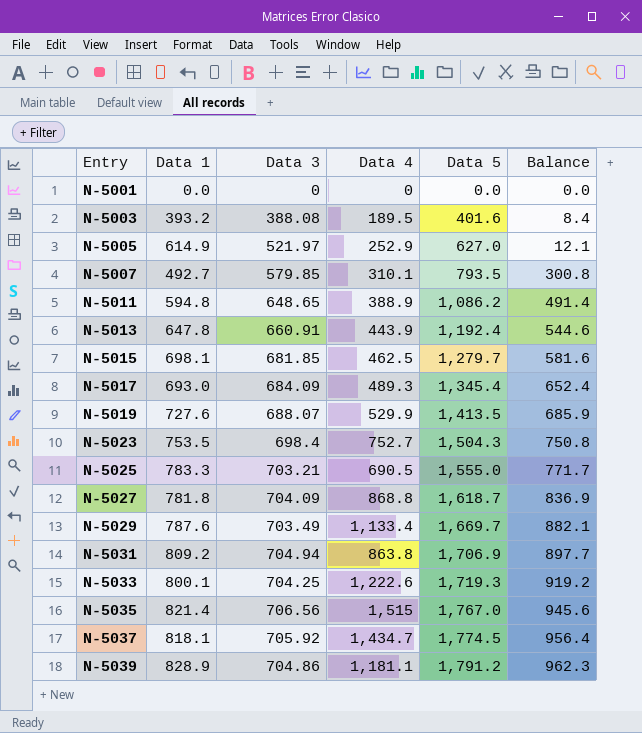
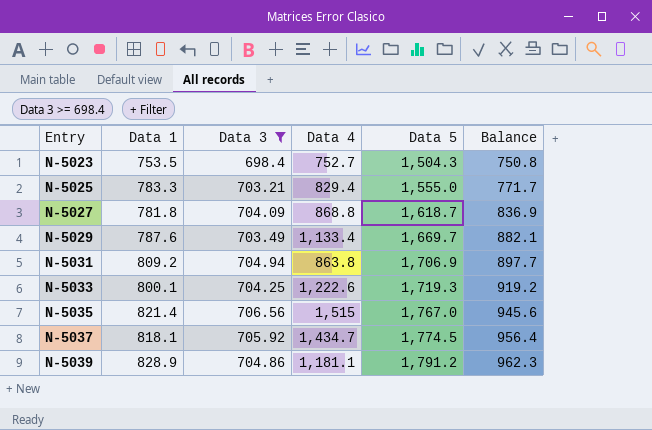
filter: none -> Data 3 >= 698.4
N-5025 | Data 4: 690.5 -> 829.4

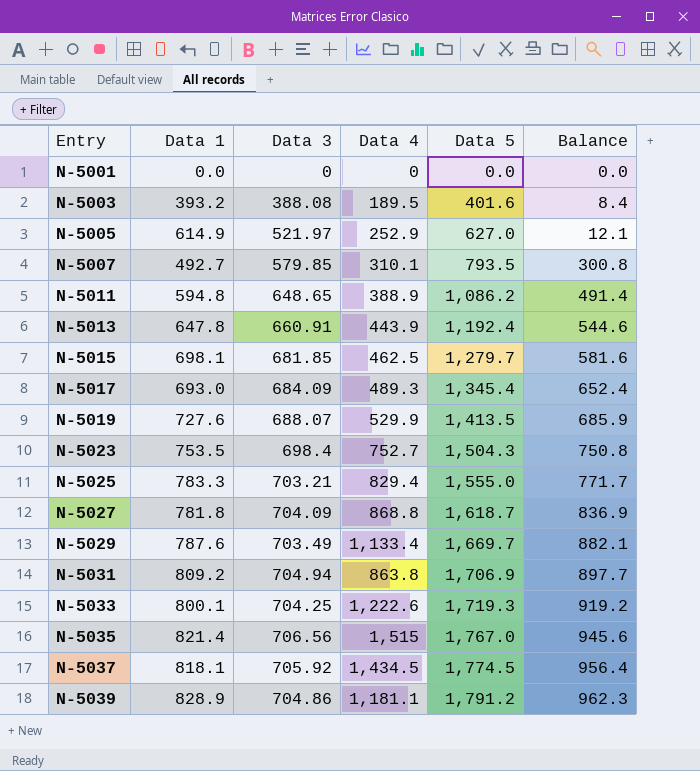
filter: Data 3 >= 698.4 -> none
N-5037 | Data 4: 1,434.7 -> 1,434.5

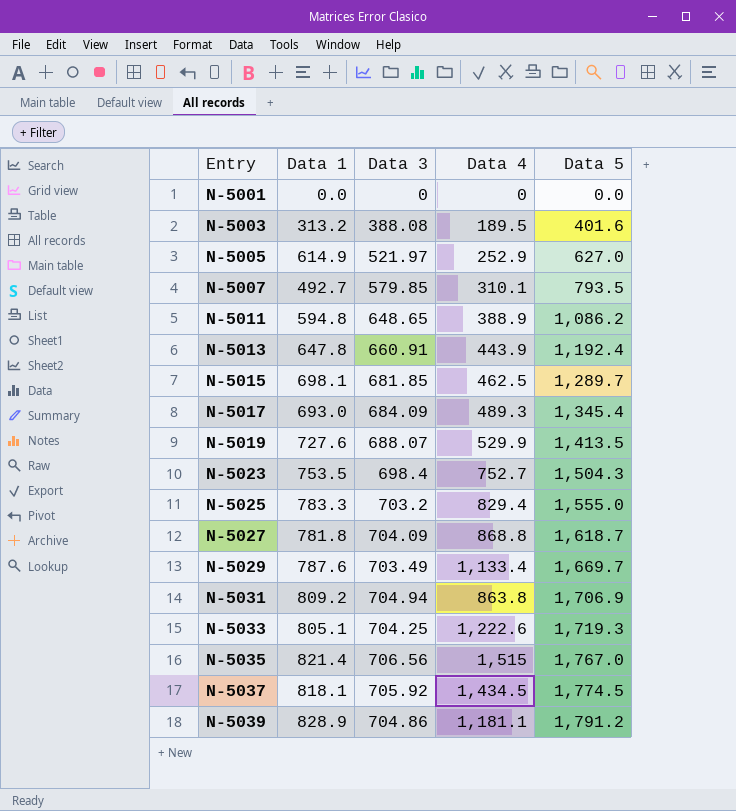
column Balance | formula: [Data 5] - [Data 1] -> none
N-5003 | Data 1: 393.2 -> 313.2
N-5015 | Data 5: 1,279.7 -> 1,289.7
N-5025 | Data 3: 703.21 -> 703.2
N-5033 | Data 1: 800.1 -> 805.1

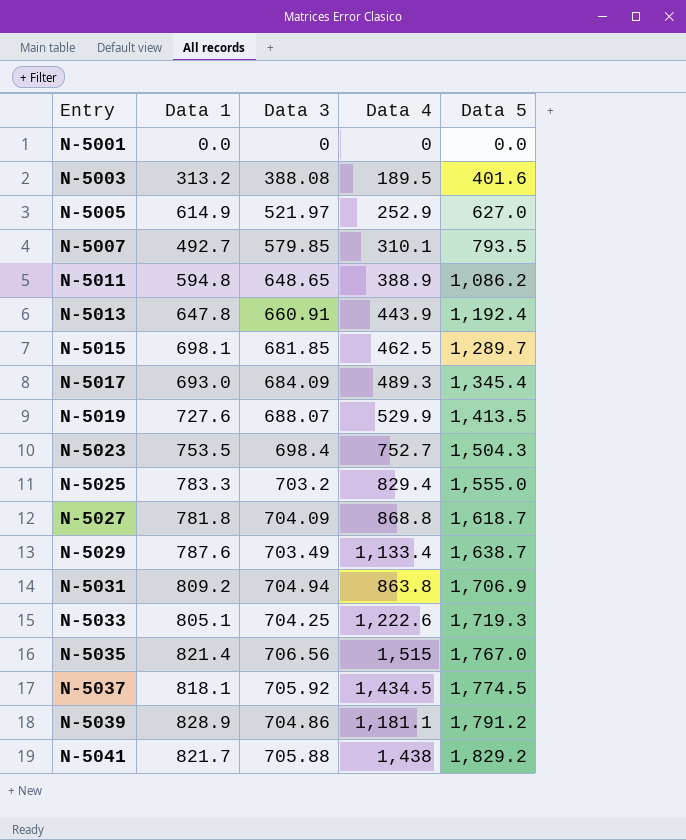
N-5029 | Data 5: 1,669.7 -> 1,638.7
row N-5041: none -> 821.7 | 705.88 | 1,438 | 1,829.2

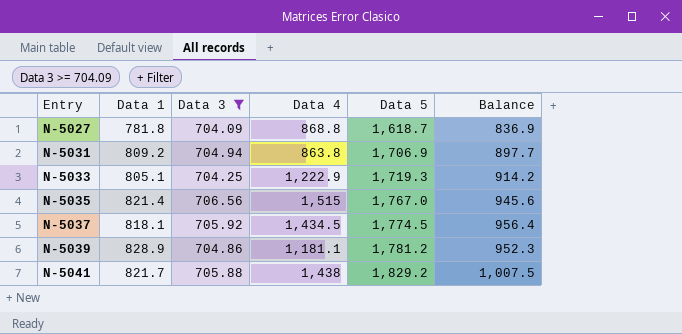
filter: none -> Data 3 >= 704.09
column Balance | formula: none -> [Data 5] - [Data 1]
N-5033 | Data 4: 1,222.6 -> 1,222.9
N-5039 | Data 5: 1,791.2 -> 1,781.2

